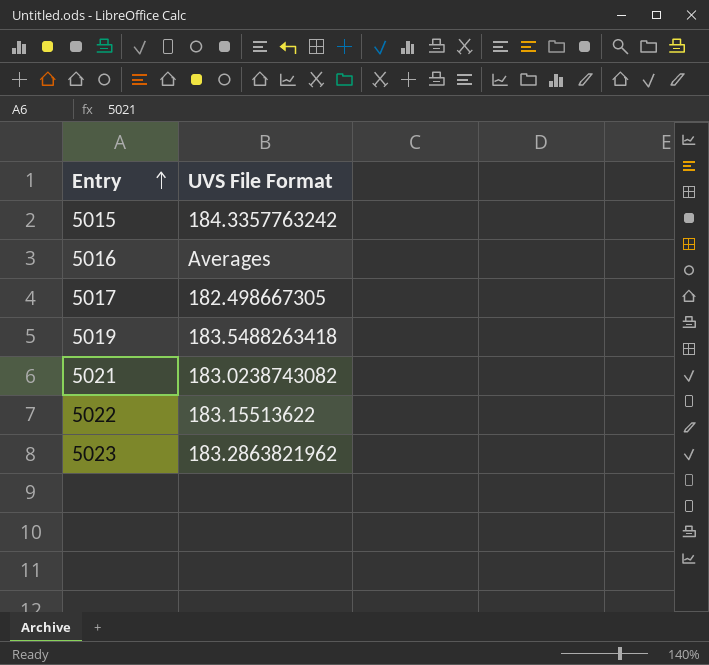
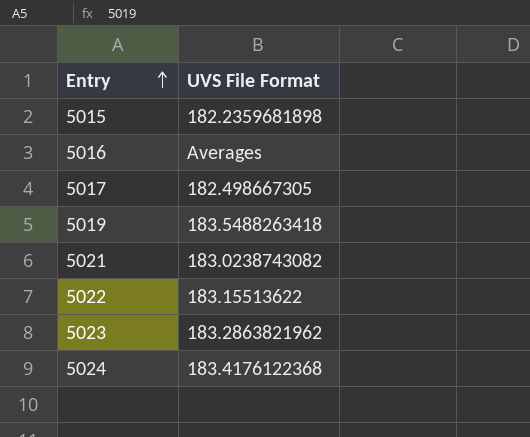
5015 | UVS File Format: 184.3357763242 -> 182.2359681898
row 5024: none -> 183.4176122368

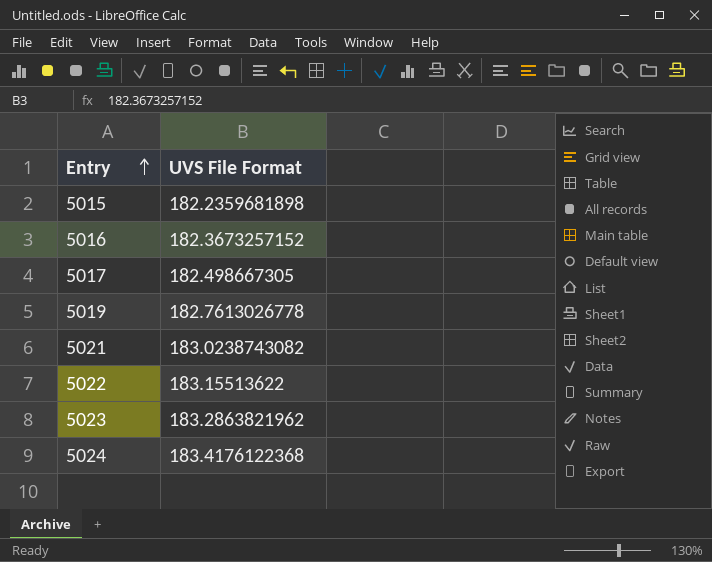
5016 | UVS File Format: Averages -> 182.3673257152
5019 | UVS File Format: 183.5488263418 -> 182.7613026778

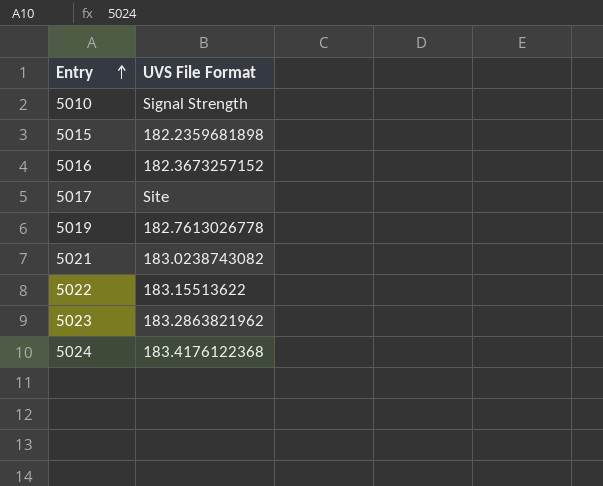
row 5010: none -> Signal Strength
5017 | UVS File Format: 182.498667305 -> Site

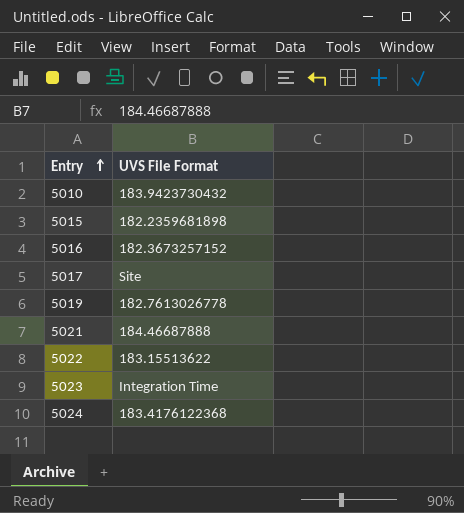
5010 | UVS File Format: Signal Strength -> 183.9423730432
5021 | UVS File Format: 183.0238743082 -> 184.46687888
5023 | UVS File Format: 183.2863821962 -> Integration Time

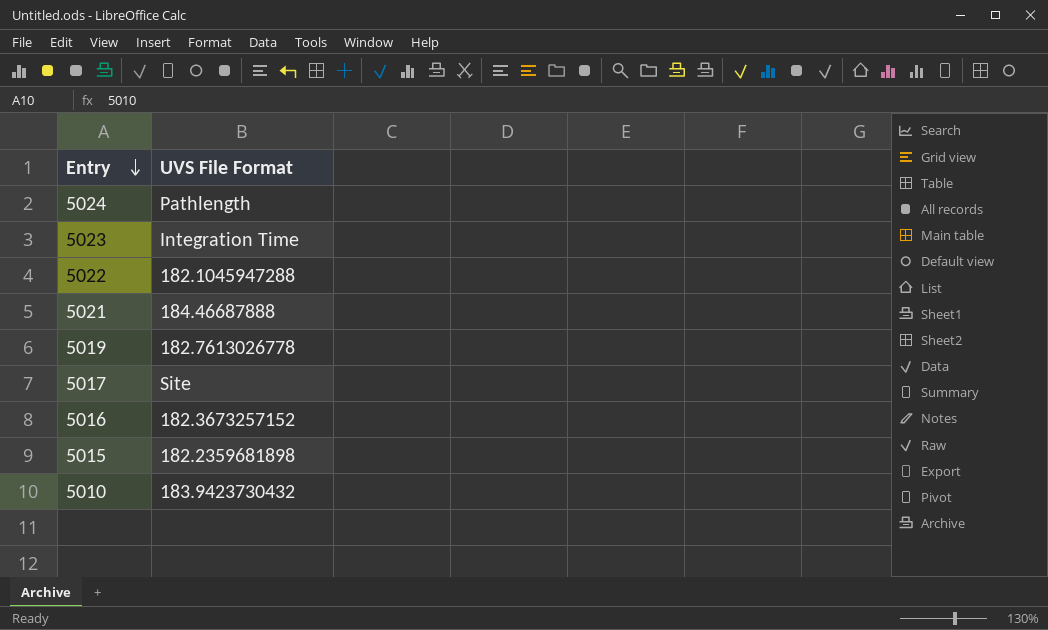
row order: Entry ascending -> Entry descending
5024 | UVS File Format: 183.4176122368 -> Pathlength
5022 | UVS File Format: 183.15513622 -> 182.1045947288

